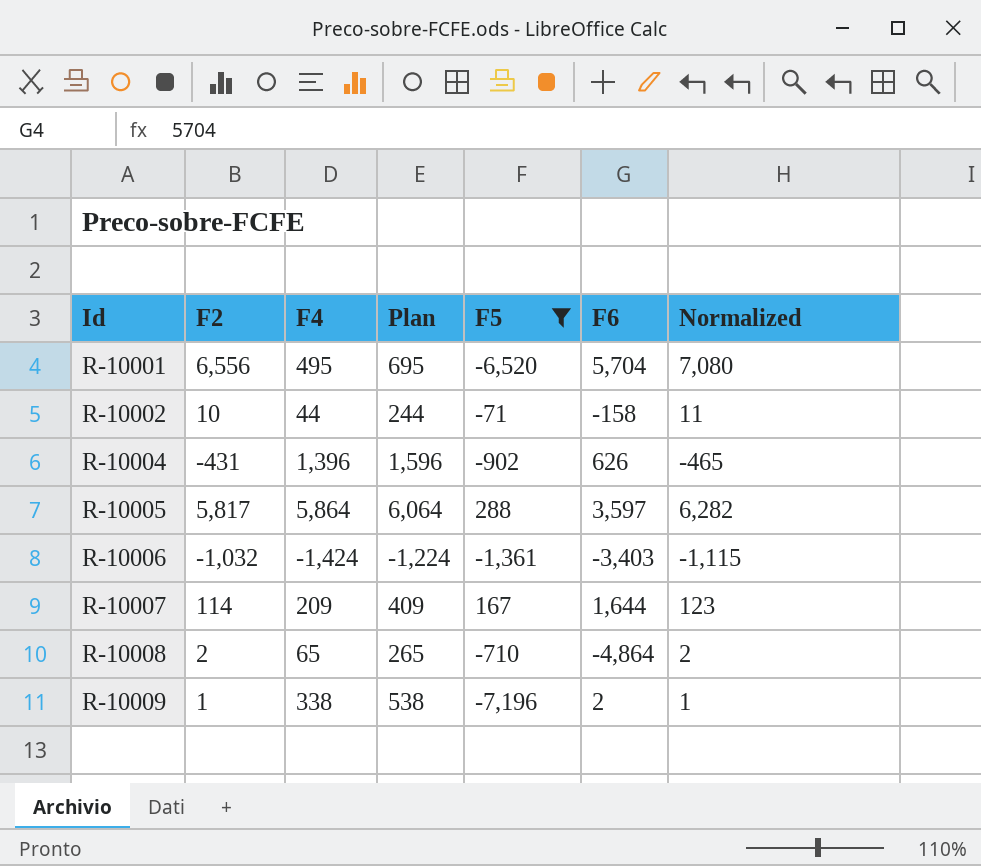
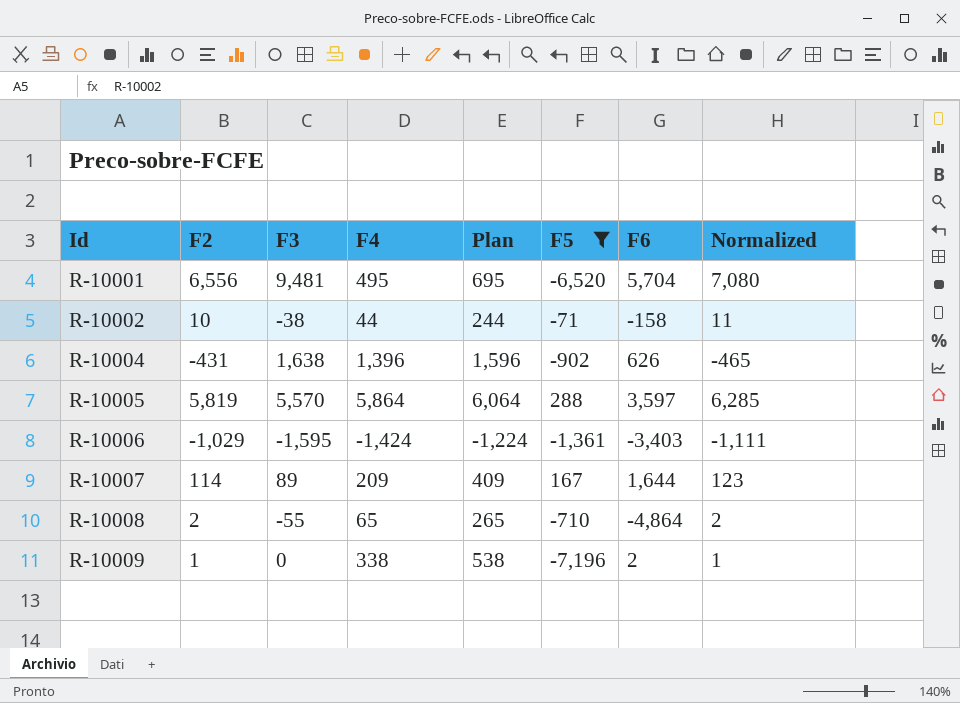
column F3 | position: none -> 3
R-10005 | F2: 5,817 -> 5,819
R-10005 | Normalized: 6,282 -> 6,285
R-10006 | F2: -1,032 -> -1,029
R-10006 | Normalized: -1,115 -> -1,111

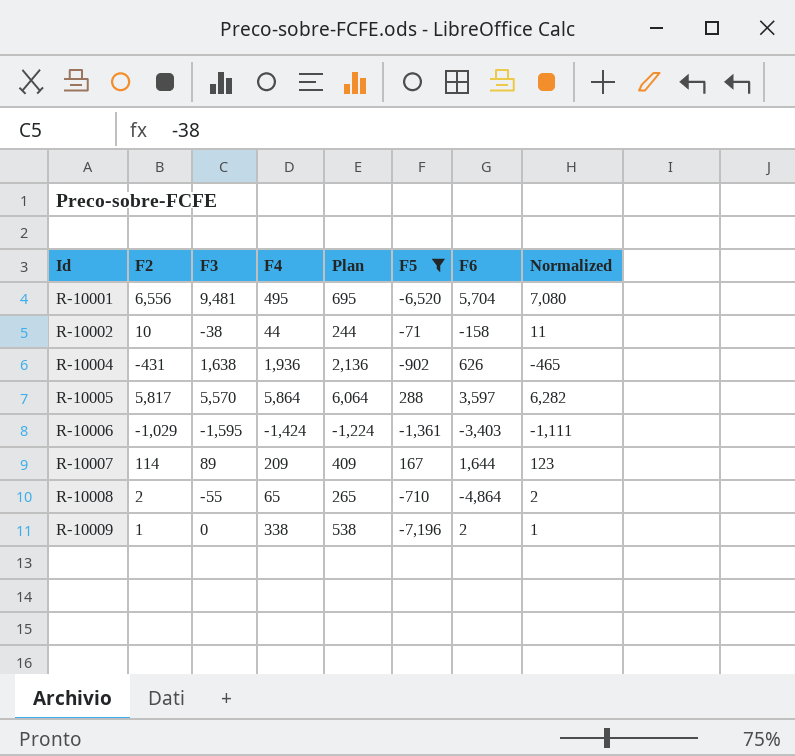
R-10004 | F4: 1,396 -> 1,936
R-10004 | Plan: 1,596 -> 2,136
R-10005 | F2: 5,819 -> 5,817
R-10005 | Normalized: 6,285 -> 6,282

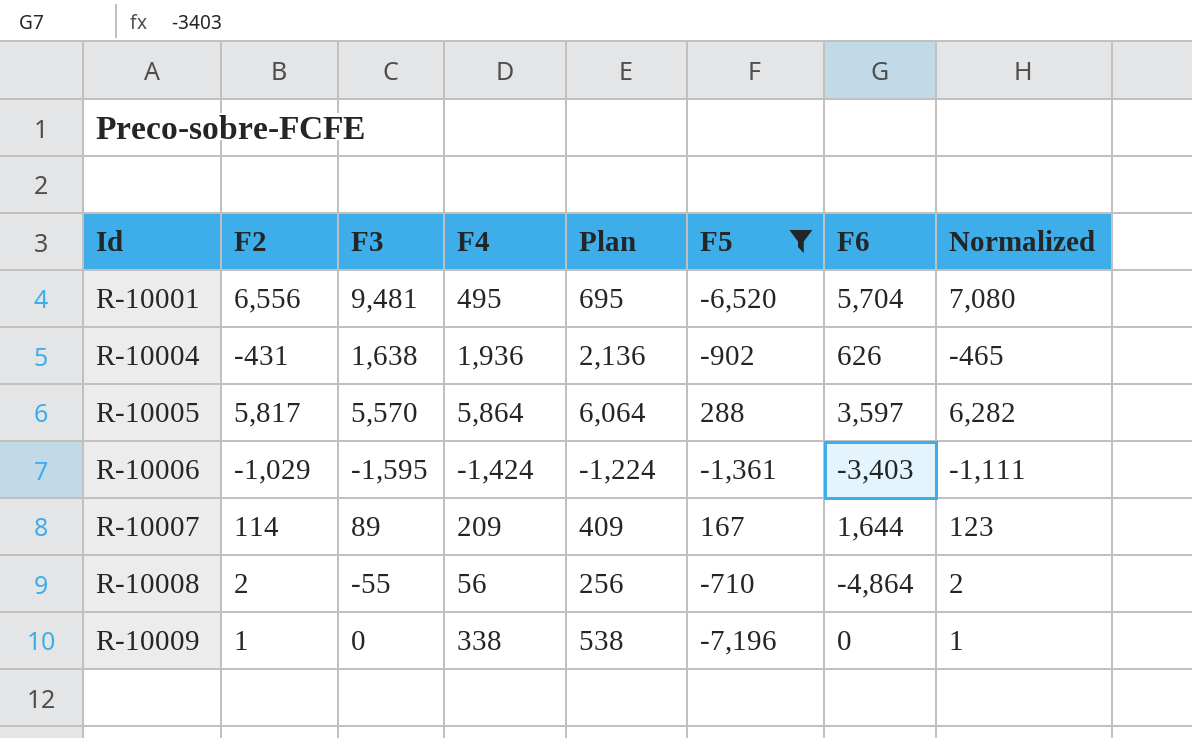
row R-10002: 10 | -38 | 44 | 244 | -71 | -158 | 11 -> none
R-10008 | F4: 65 -> 56
R-10008 | Plan: 265 -> 256
R-10009 | F6: 2 -> 0

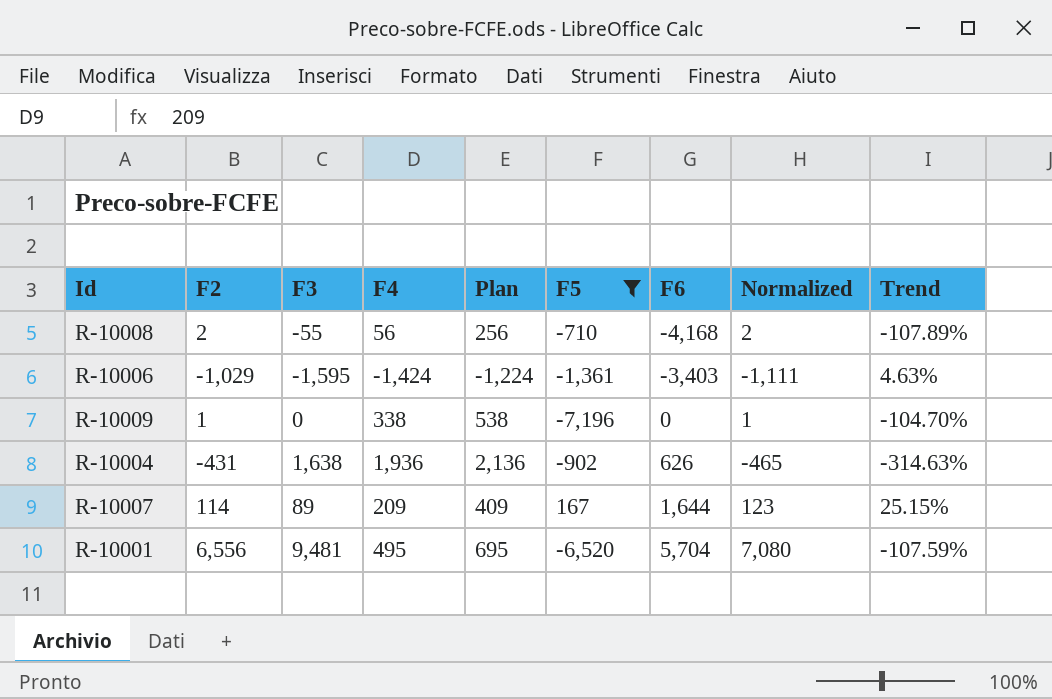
row order: Id ascending -> F6 ascending
column Trend | formula: none -> ([F4] - [F5]) / [F5]
row R-10005: 5,817 | 5,570 | 5,864 | 6,064 | 288 | 3,597 | 6,282 -> none
R-10008 | F6: -4,864 -> -4,168

